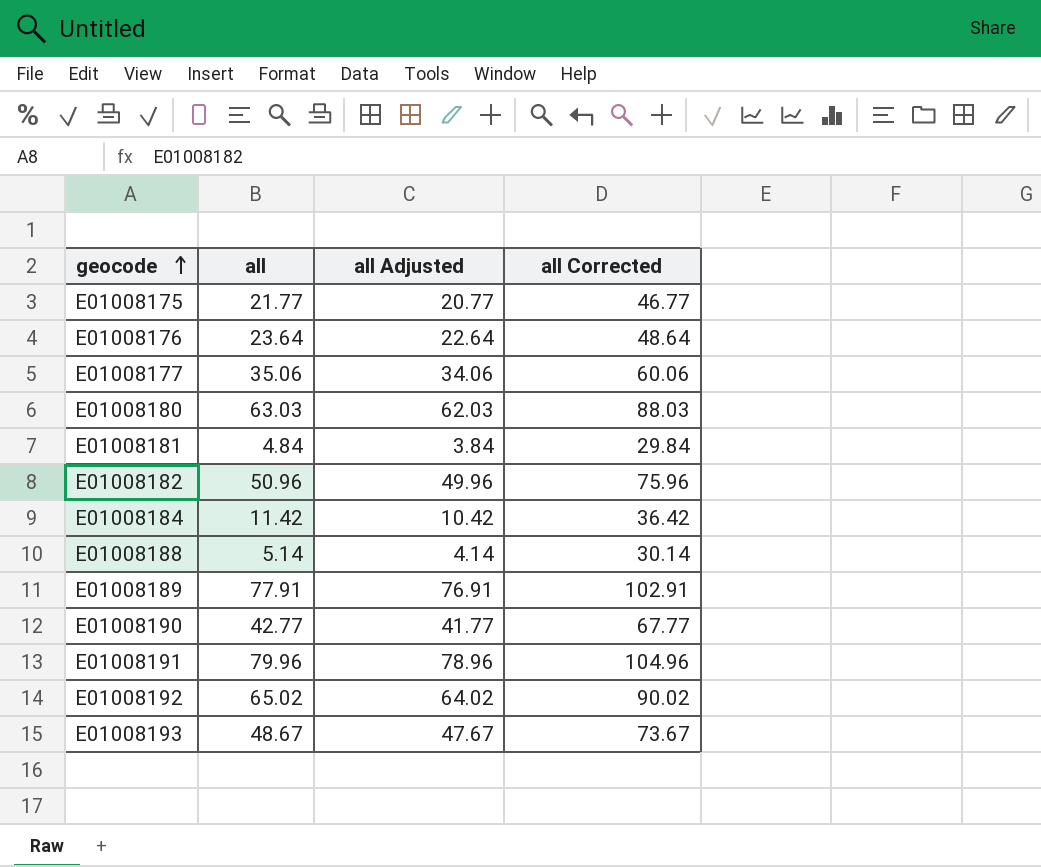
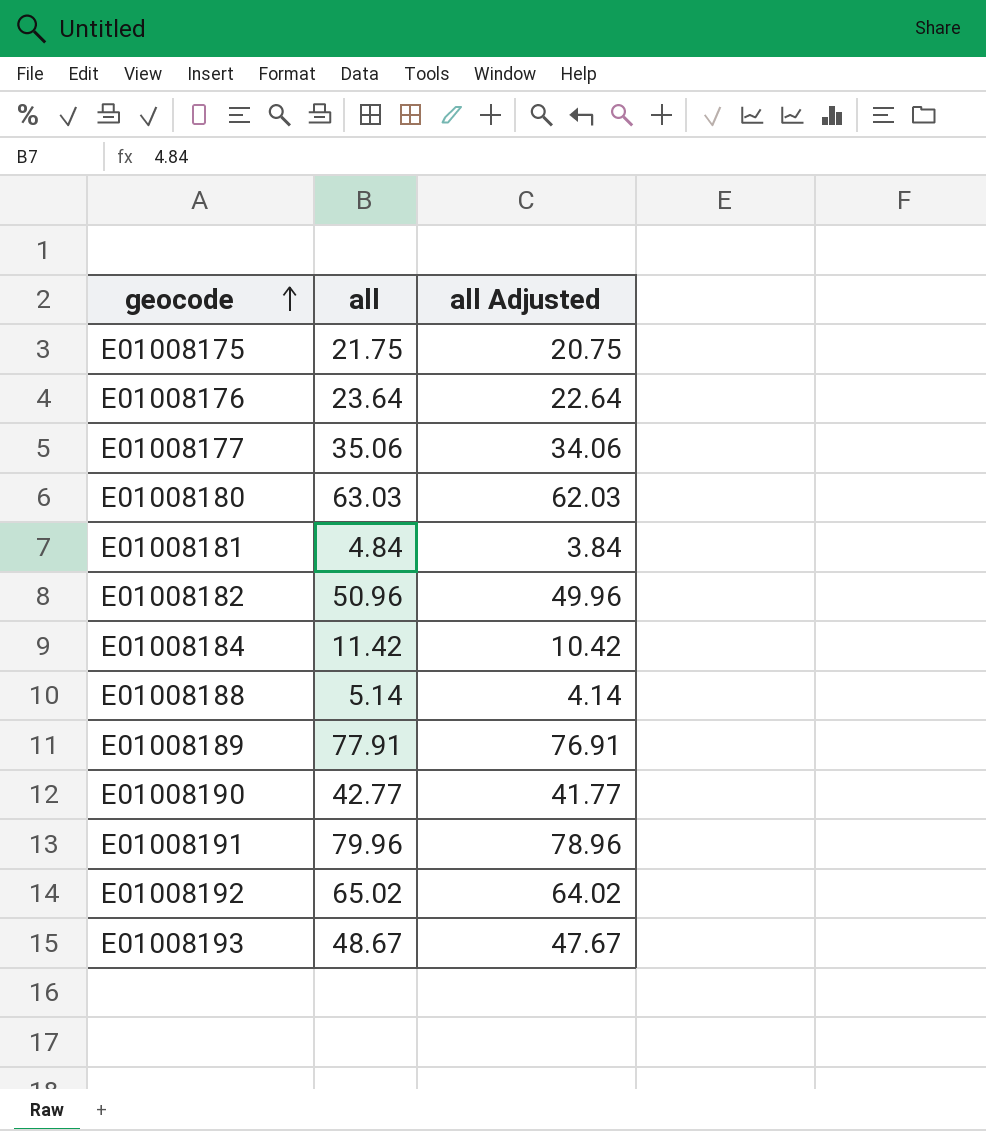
column all Corrected | formula: [all] + 25 -> none
E01008175 | all: 21.77 -> 21.75
E01008175 | all Adjusted: 20.77 -> 20.75

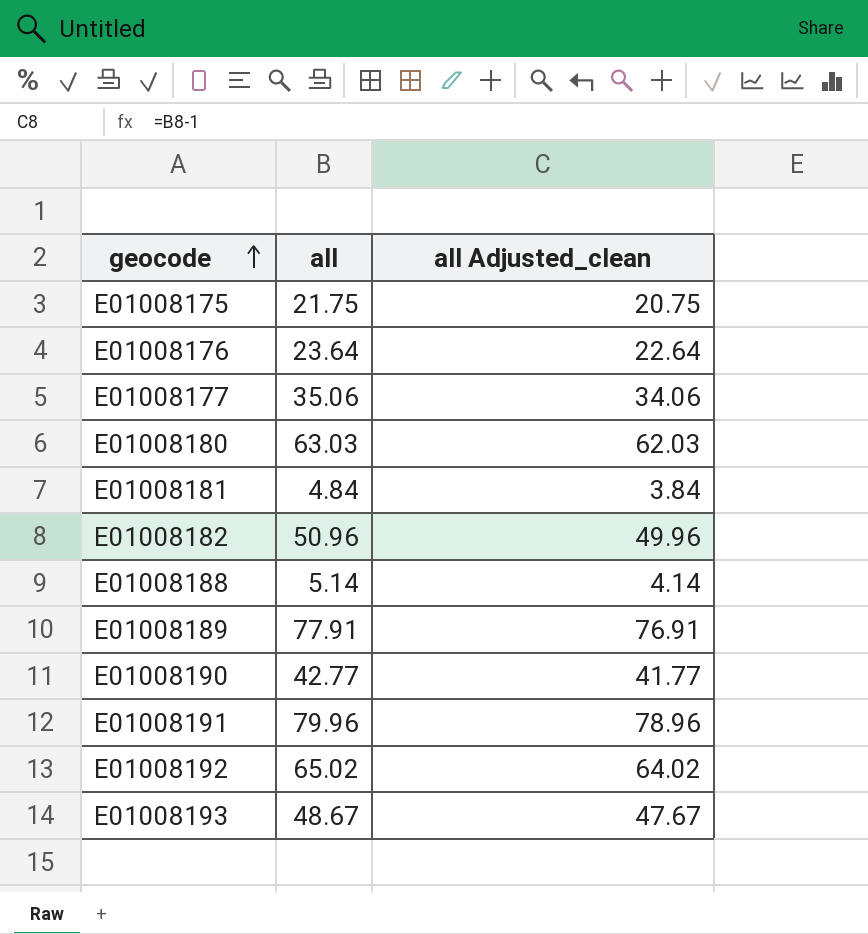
column name: all Adjusted -> all Adjusted_clean
row E01008184: 11.42 | 10.42 -> none

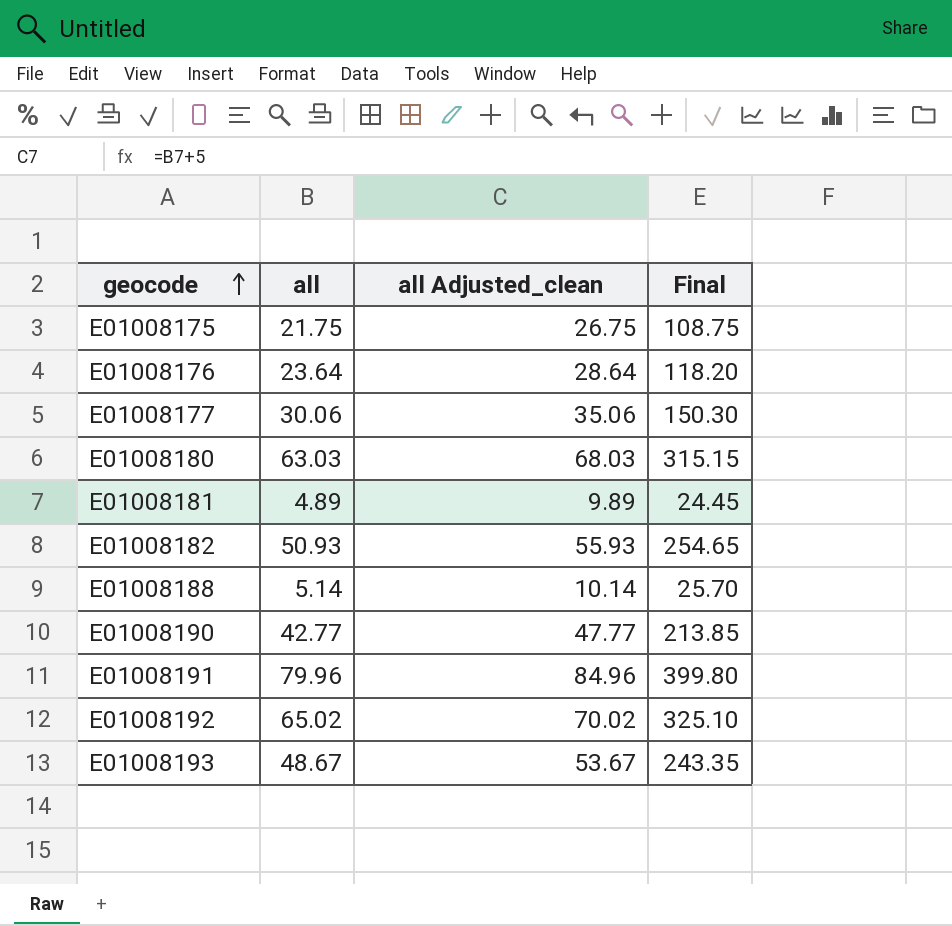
column all Adjusted_clean | formula: [all] - 1 -> [all] + 5
column Final | formula: none -> [all] * 5
row E01008189: 77.91 | 76.91 -> none
E01008177 | all: 35.06 -> 30.06
E01008181 | all: 4.84 -> 4.89
E01008182 | all: 50.96 -> 50.93

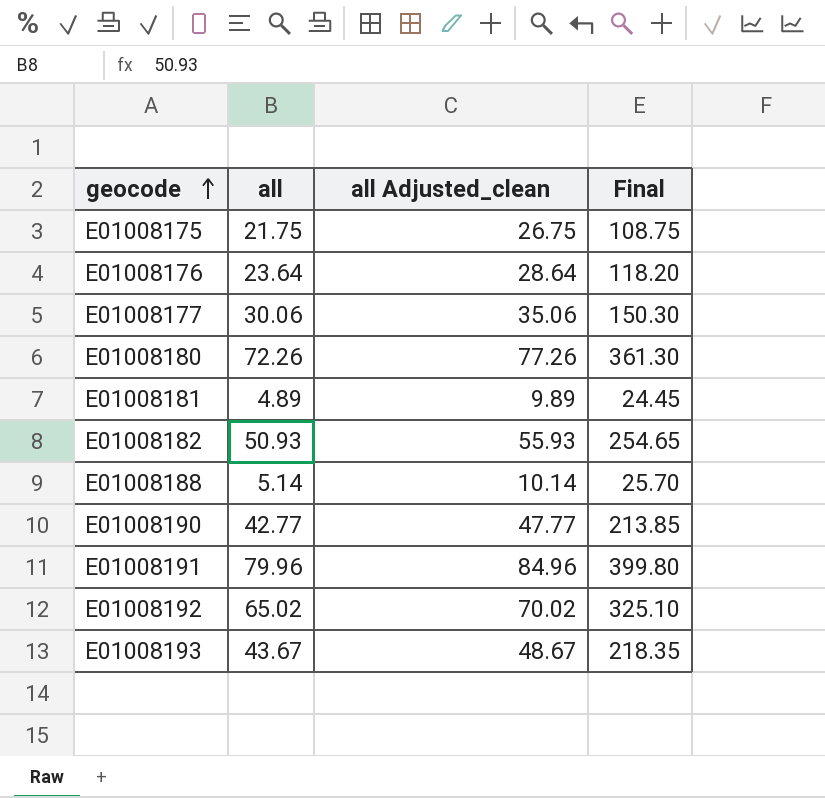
E01008180 | all: 63.03 -> 72.26
E01008180 | all Adjusted_clean: 68.03 -> 77.26
E01008180 | Final: 315.15 -> 361.30
E01008193 | all: 48.67 -> 43.67
E01008193 | all Adjusted_clean: 53.67 -> 48.67
E01008193 | Final: 243.35 -> 218.35

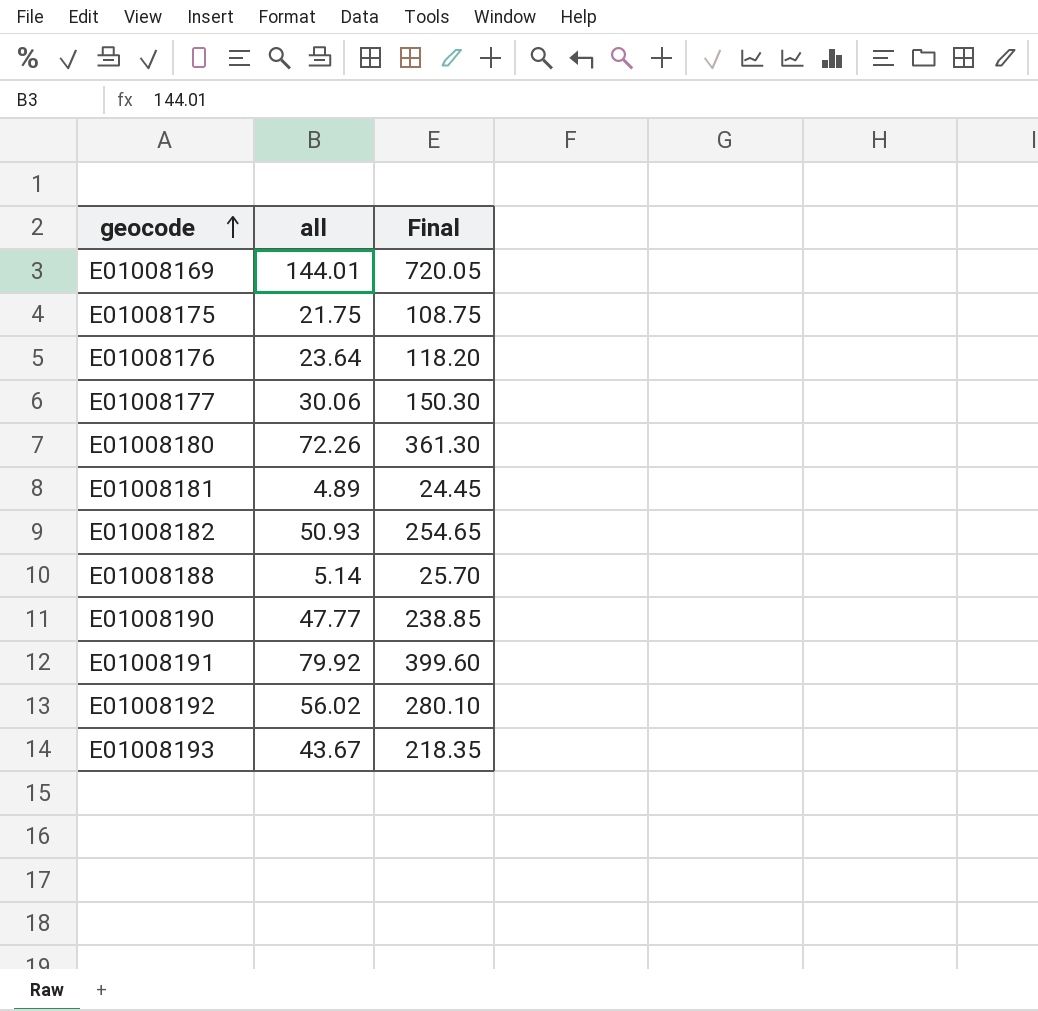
column all Adjusted_clean | formula: [all] + 5 -> none
row E01008169: none -> 144.01 | 720.05
E01008190 | all: 42.77 -> 47.77
E01008190 | Final: 213.85 -> 238.85
E01008191 | all: 79.96 -> 79.92
E01008191 | Final: 399.80 -> 399.60
E01008192 | all: 65.02 -> 56.02
E01008192 | Final: 325.10 -> 280.10

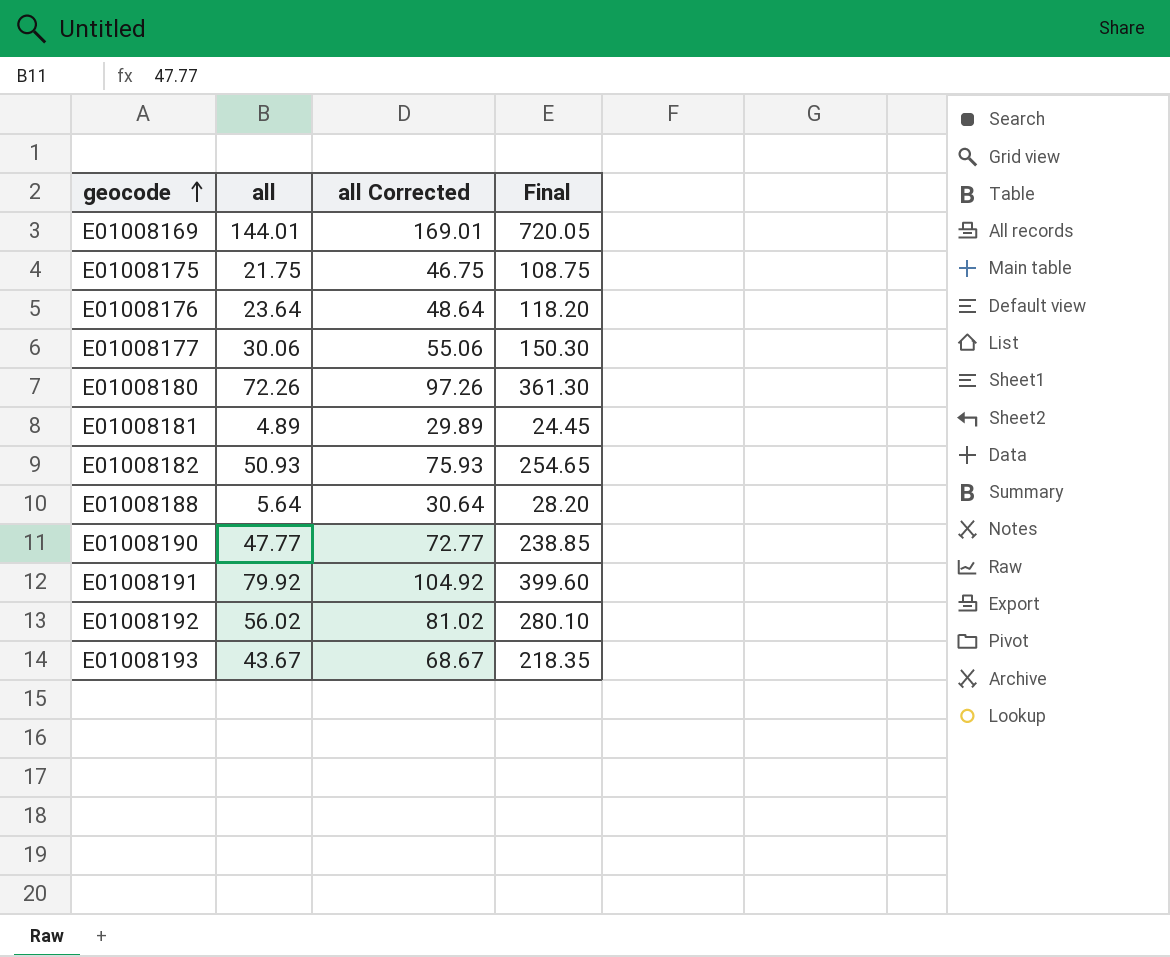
column all Corrected | formula: none -> [all] + 25
E01008188 | all: 5.14 -> 5.64
E01008188 | Final: 25.70 -> 28.20

